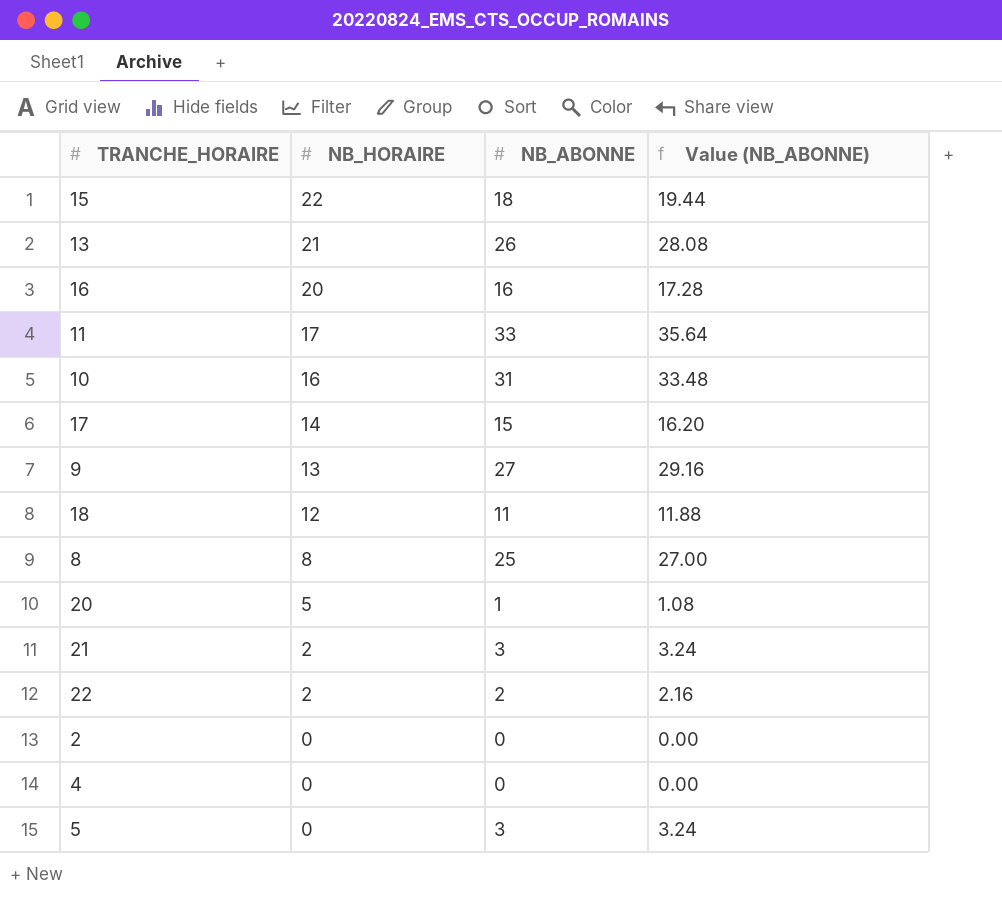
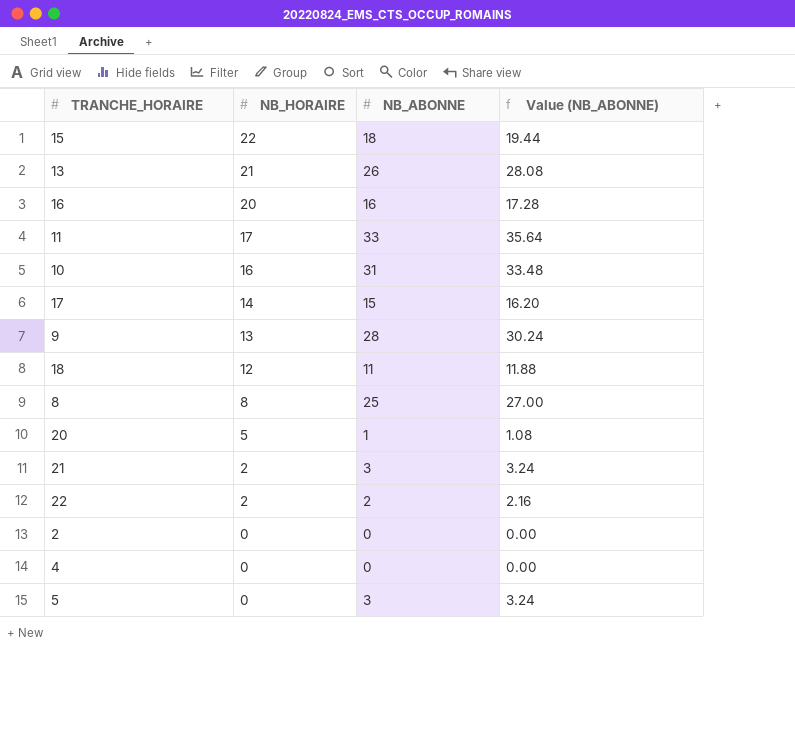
9 | NB_ABONNE: 27 -> 28
9 | Value (NB_ABONNE): 29.16 -> 30.24

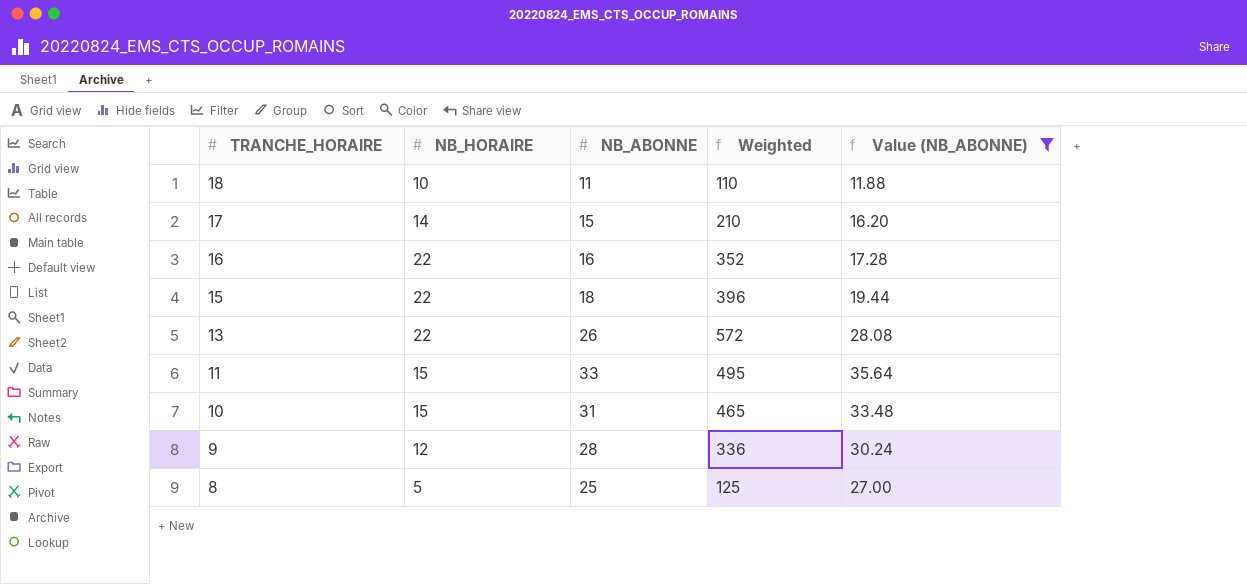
filter: none -> Value (NB_ABONNE) >= 11.88
row order: NB_HORAIRE descending -> TRANCHE_HORAIRE descending
column Weighted | formula: none -> [NB_HORAIRE] * [NB_ABONNE]
18 | NB_HORAIRE: 12 -> 10
16 | NB_HORAIRE: 20 -> 22
13 | NB_HORAIRE: 21 -> 22
11 | NB_HORAIRE: 17 -> 15
10 | NB_HORAIRE: 16 -> 15
9 | NB_HORAIRE: 13 -> 12
8 | NB_HORAIRE: 8 -> 5

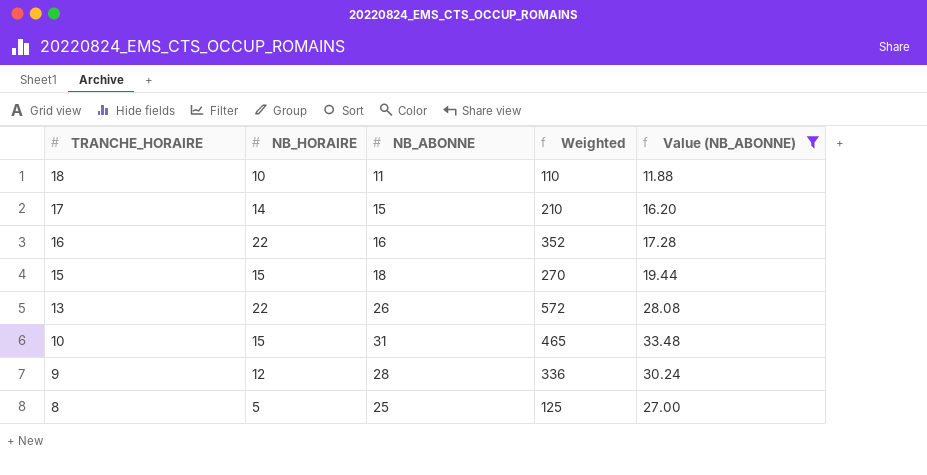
row 11: 15 | 33 | 495 | 35.64 -> none
15 | NB_HORAIRE: 22 -> 15
15 | Weighted: 396 -> 270

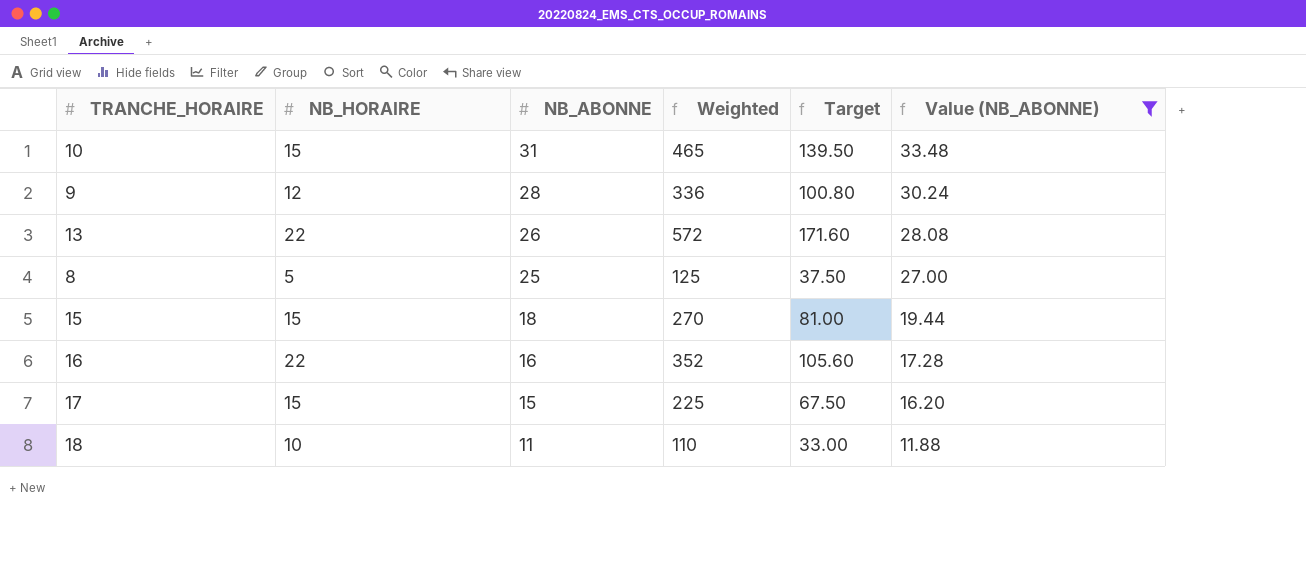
row order: TRANCHE_HORAIRE descending -> NB_ABONNE descending
column Target | formula: none -> [Weighted] * 0.3
17 | NB_HORAIRE: 14 -> 15
17 | Weighted: 210 -> 225

